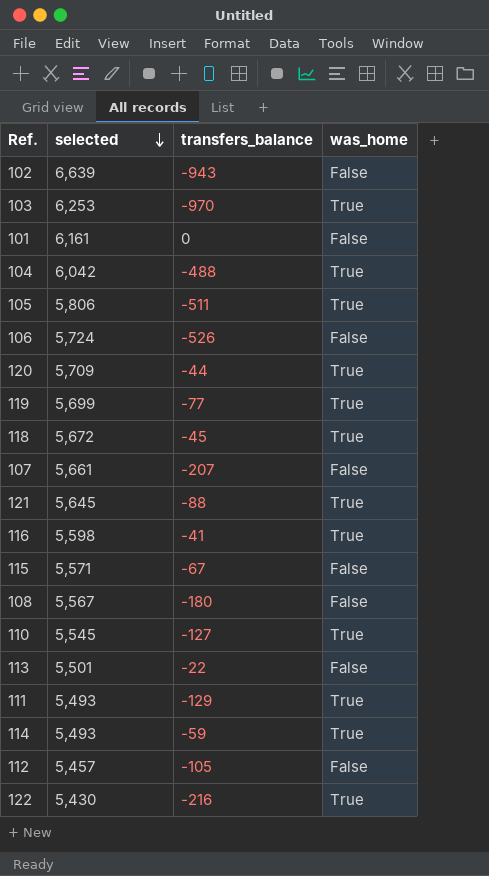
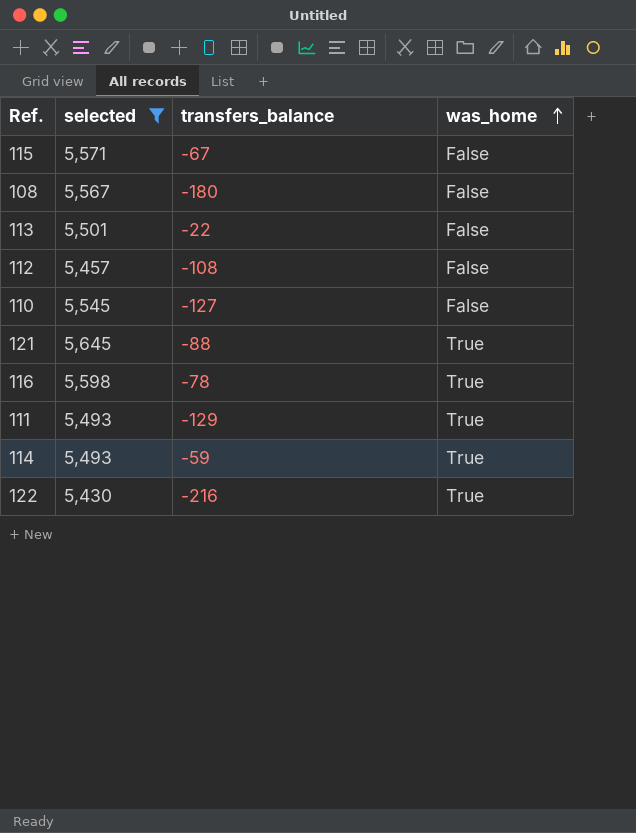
filter: none -> selected <= 5,645
row order: selected descending -> was_home ascending
112 | transfers_balance: -105 -> -108
110 | was_home: True -> False
116 | transfers_balance: -41 -> -78

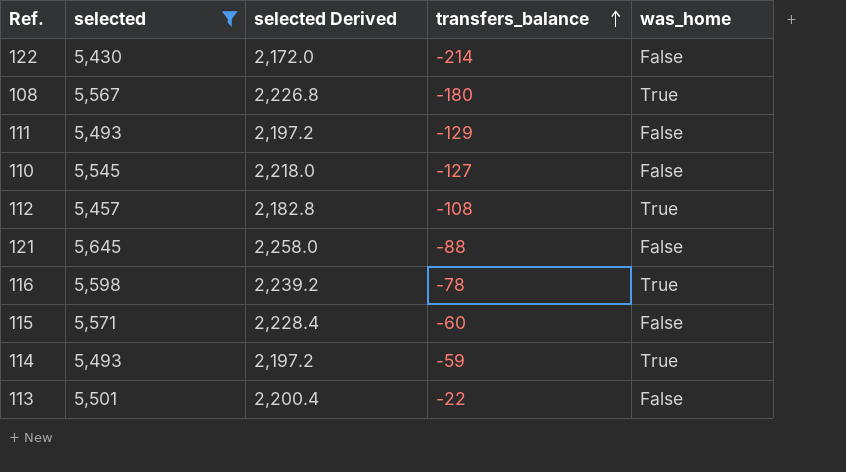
row order: was_home ascending -> transfers_balance ascending
column selected Derived | formula: none -> [selected] * 0.4
122 | transfers_balance: -216 -> -214
122 | was_home: True -> False
108 | was_home: False -> True
111 | was_home: True -> False
112 | was_home: False -> True
121 | was_home: True -> False
115 | transfers_balance: -67 -> -60

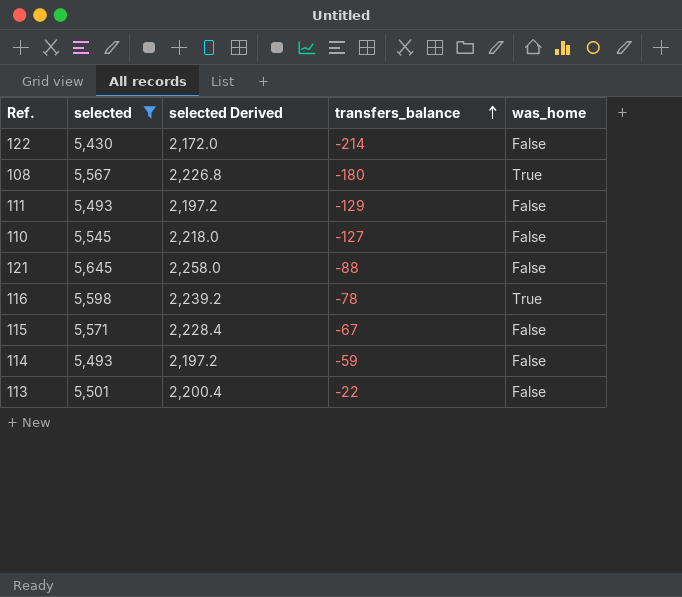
row 112: 5,457 | 2,182.8 | -108 | True -> none
115 | transfers_balance: -60 -> -67
114 | was_home: True -> False

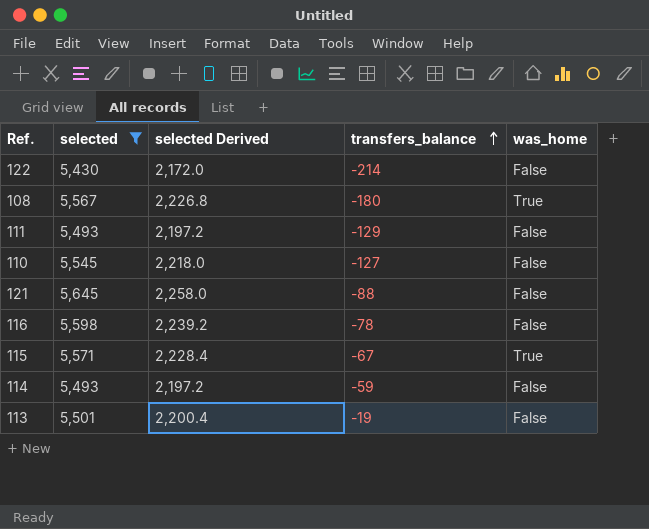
116 | was_home: True -> False
115 | was_home: False -> True
113 | transfers_balance: -22 -> -19

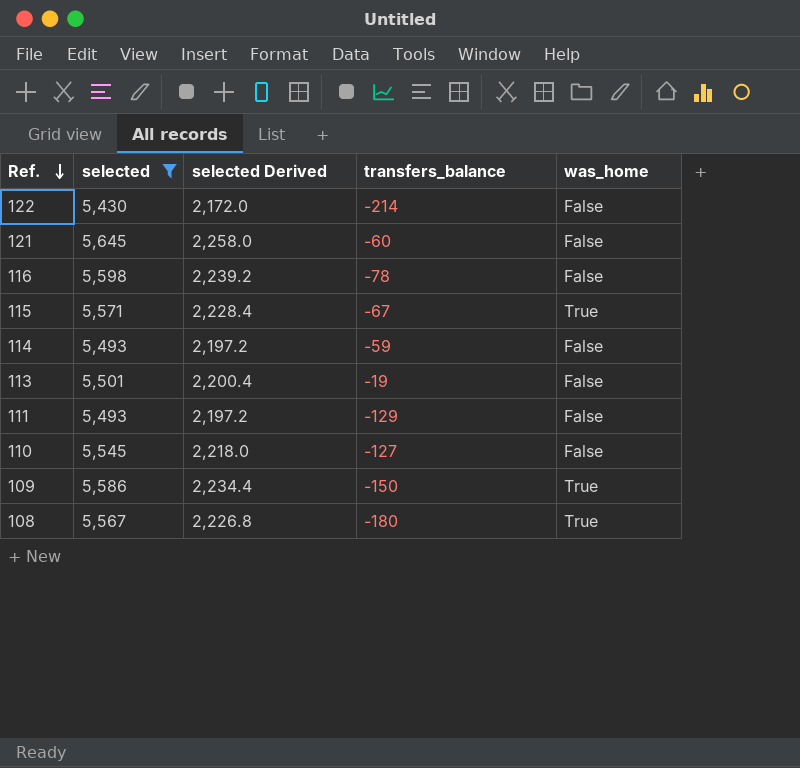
row order: transfers_balance ascending -> Ref. descending
121 | transfers_balance: -88 -> -60
row 109: none -> 5,586 | 2,234.4 | -150 | True

